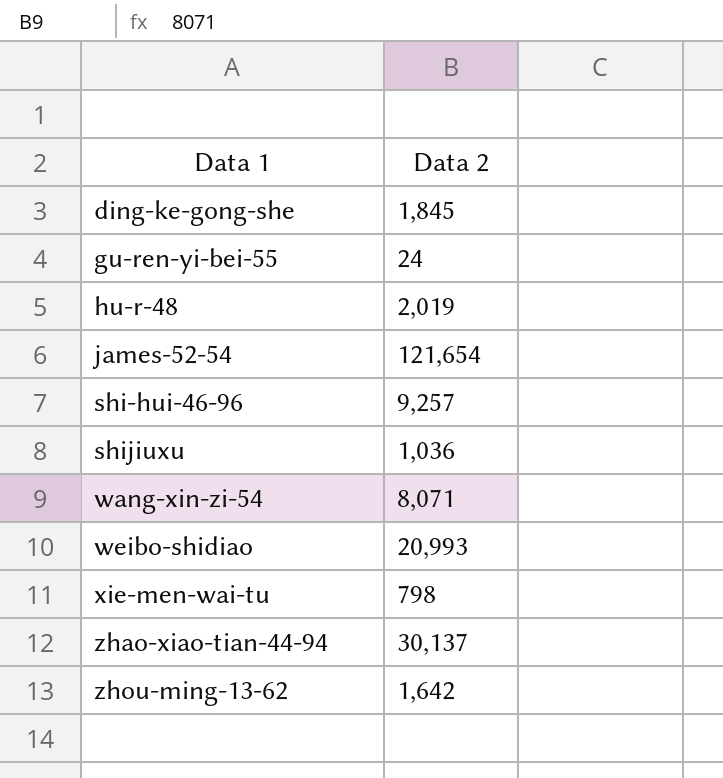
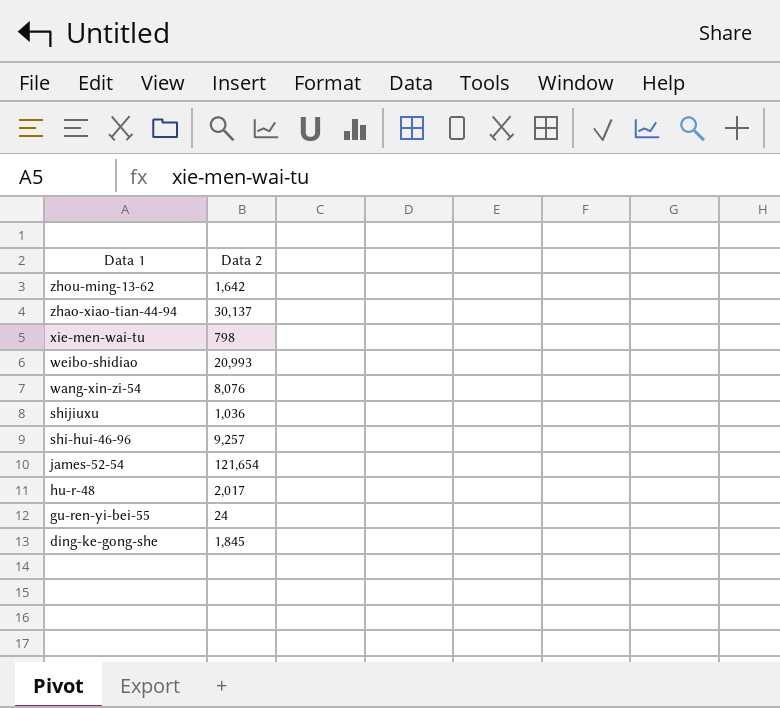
row order: Data 1 ascending -> Data 1 descending
wang-xin-zi-54 | Data 2: 8,071 -> 8,076
hu-r-48 | Data 2: 2,019 -> 2,017

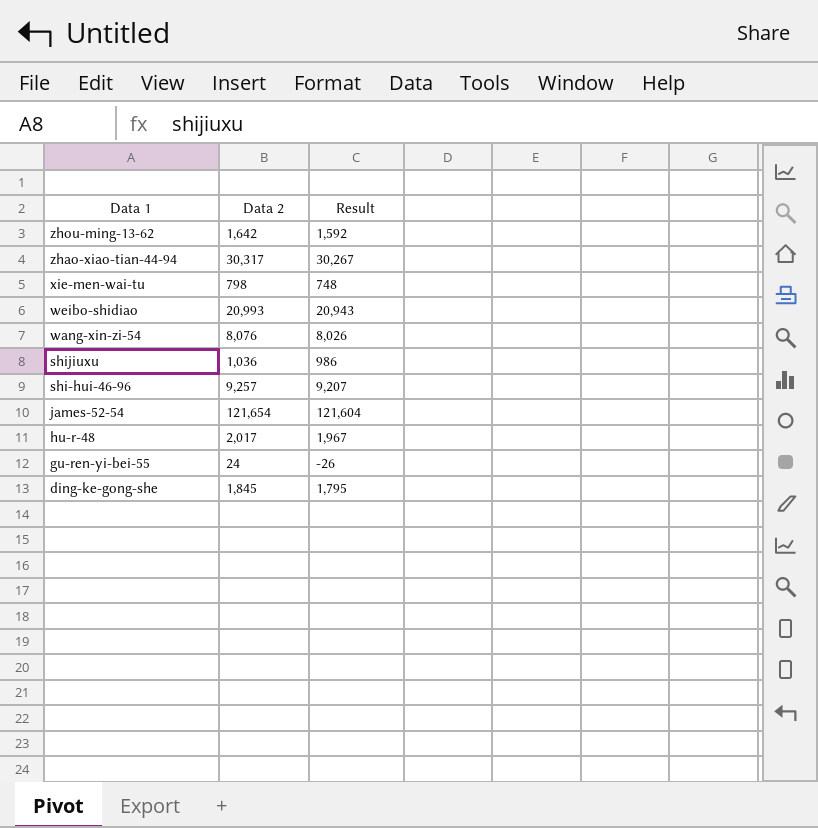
column Result | formula: none -> [Data 2] - 50
zhao-xiao-tian-44-94 | Data 2: 30,137 -> 30,317

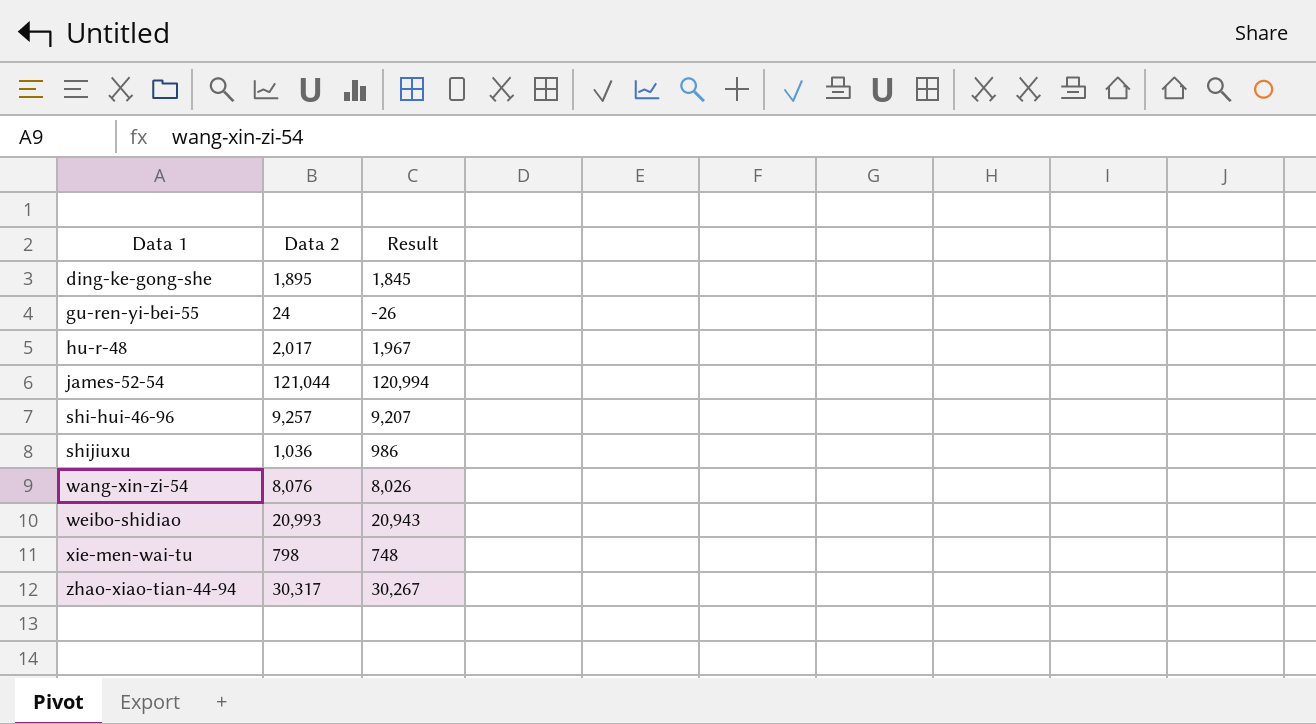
row order: Data 1 descending -> Data 1 ascending
row zhou-ming-13-62: 1,642 | 1,592 -> none
ding-ke-gong-she | Data 2: 1,845 -> 1,895
ding-ke-gong-she | Result: 1,795 -> 1,845
james-52-54 | Data 2: 121,654 -> 121,044
james-52-54 | Result: 121,604 -> 120,994

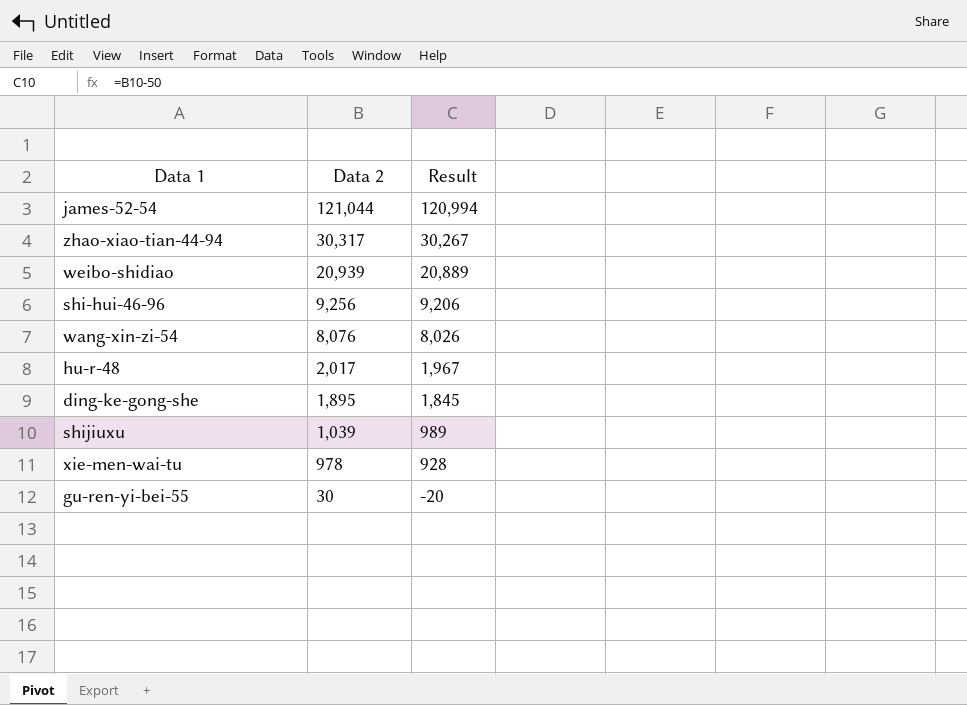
row order: Data 1 ascending -> Data 2 descending
weibo-shidiao | Data 2: 20,993 -> 20,939
weibo-shidiao | Result: 20,943 -> 20,889
shi-hui-46-96 | Data 2: 9,257 -> 9,256
shi-hui-46-96 | Result: 9,207 -> 9,206
shijiuxu | Data 2: 1,036 -> 1,039
shijiuxu | Result: 986 -> 989
xie-men-wai-tu | Data 2: 798 -> 978
xie-men-wai-tu | Result: 748 -> 928
gu-ren-yi-bei-55 | Data 2: 24 -> 30
gu-ren-yi-bei-55 | Result: -26 -> -20

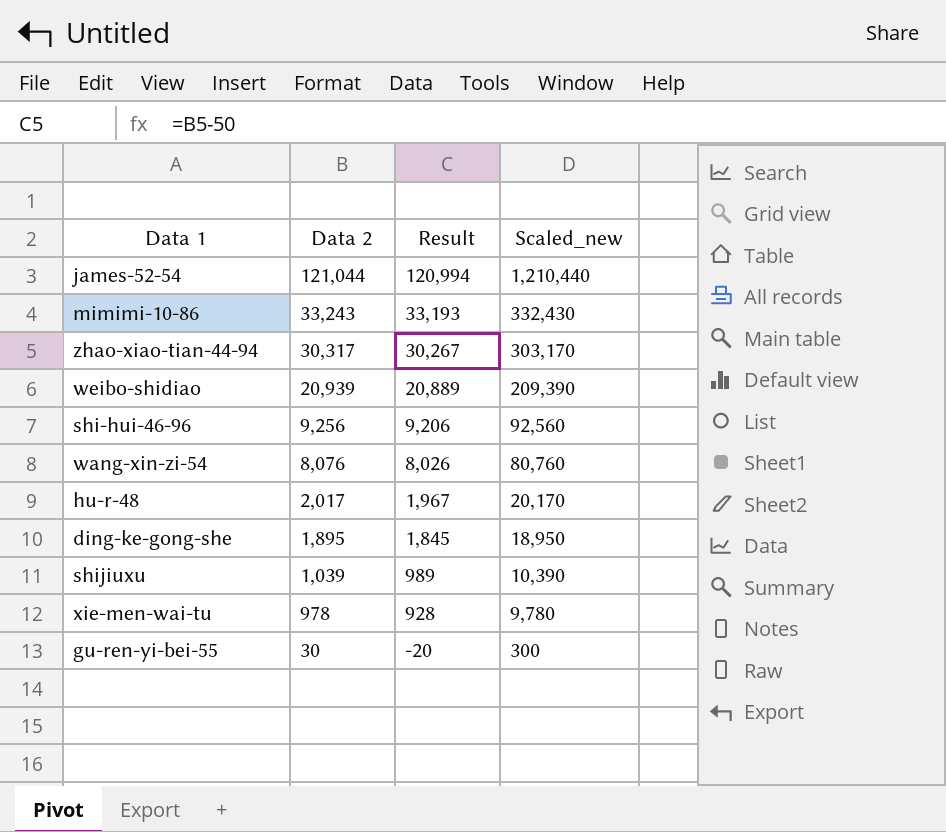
column Scaled_new | formula: none -> [Data 2] * 10
row mimimi-10-86: none -> 33,243 | 33,193 | 332,430

